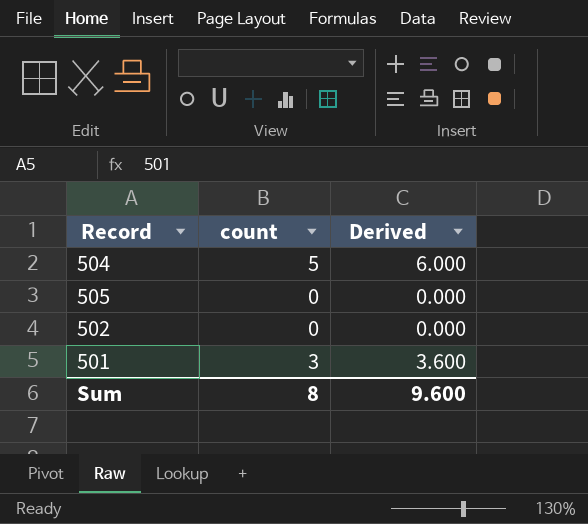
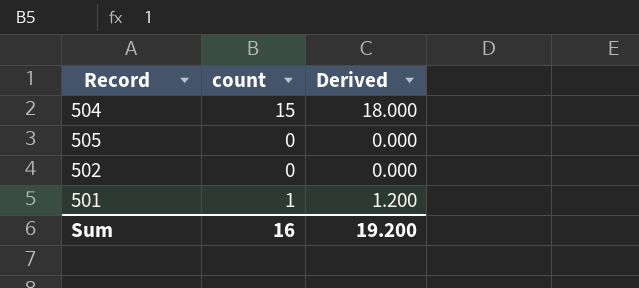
504 | count: 5 -> 15
504 | Derived: 6.000 -> 18.000
501 | count: 3 -> 1
501 | Derived: 3.600 -> 1.200
Sum | count: 8 -> 16
Sum | Derived: 9.600 -> 19.200

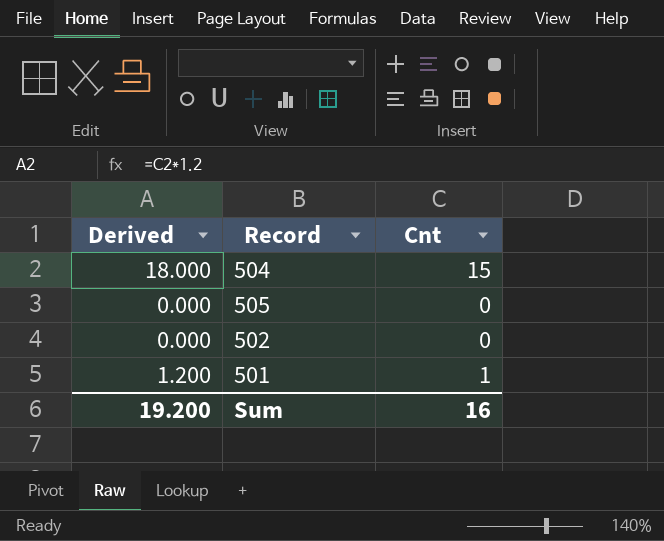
column Derived | position: 3 -> 1
column name: count -> Cnt

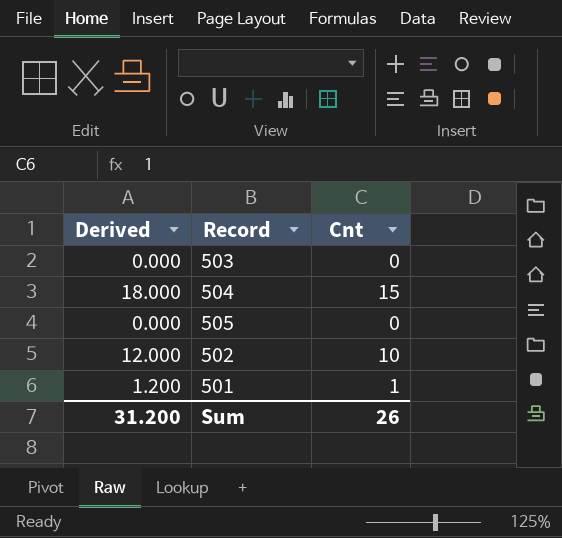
row 503: none -> 0.000 | 0
502 | Derived: 0.000 -> 12.000
502 | Cnt: 0 -> 10
Sum | Derived: 19.200 -> 31.200
Sum | Cnt: 16 -> 26

